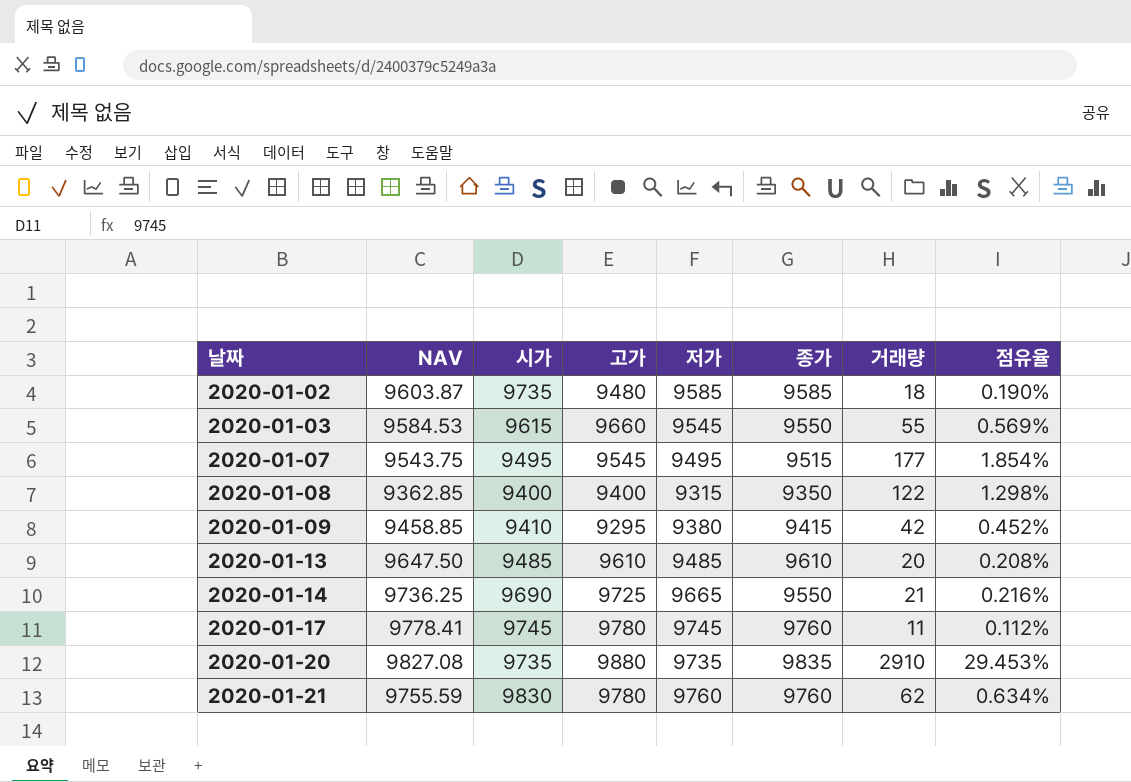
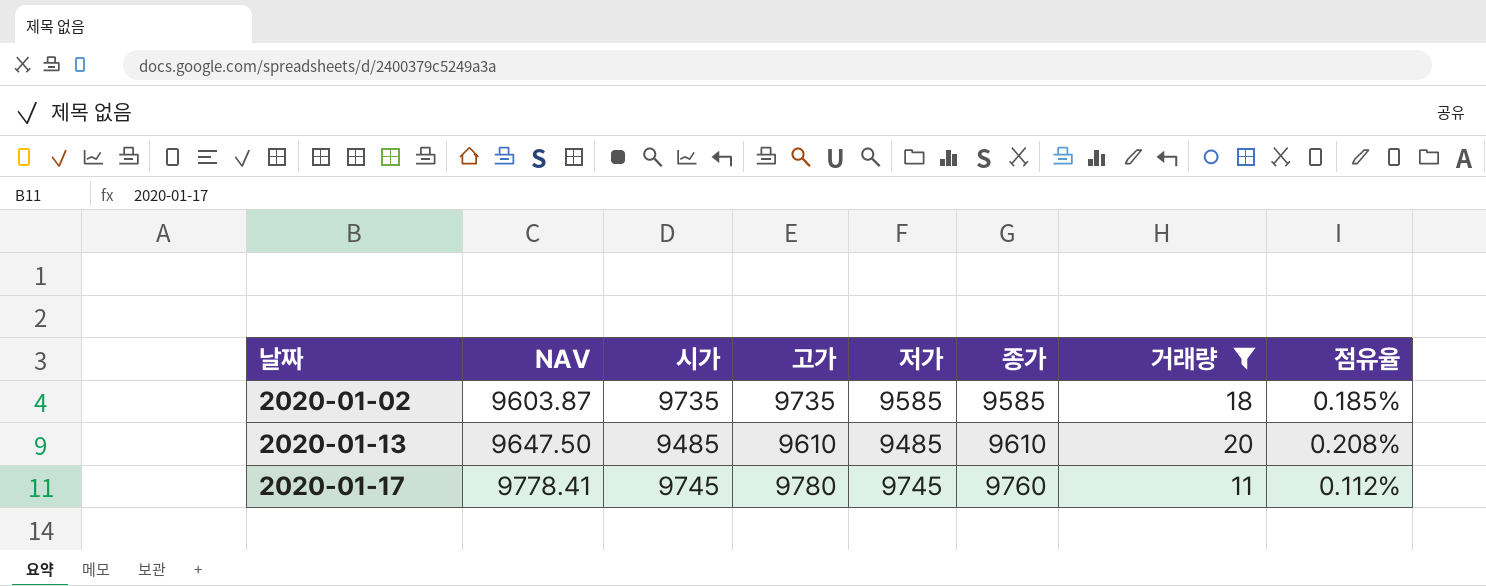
filter: none -> 거래량 <= 20
2020-01-02 | 고가: 9480 -> 9735
2020-01-02 | 점유율: 0.190% -> 0.185%

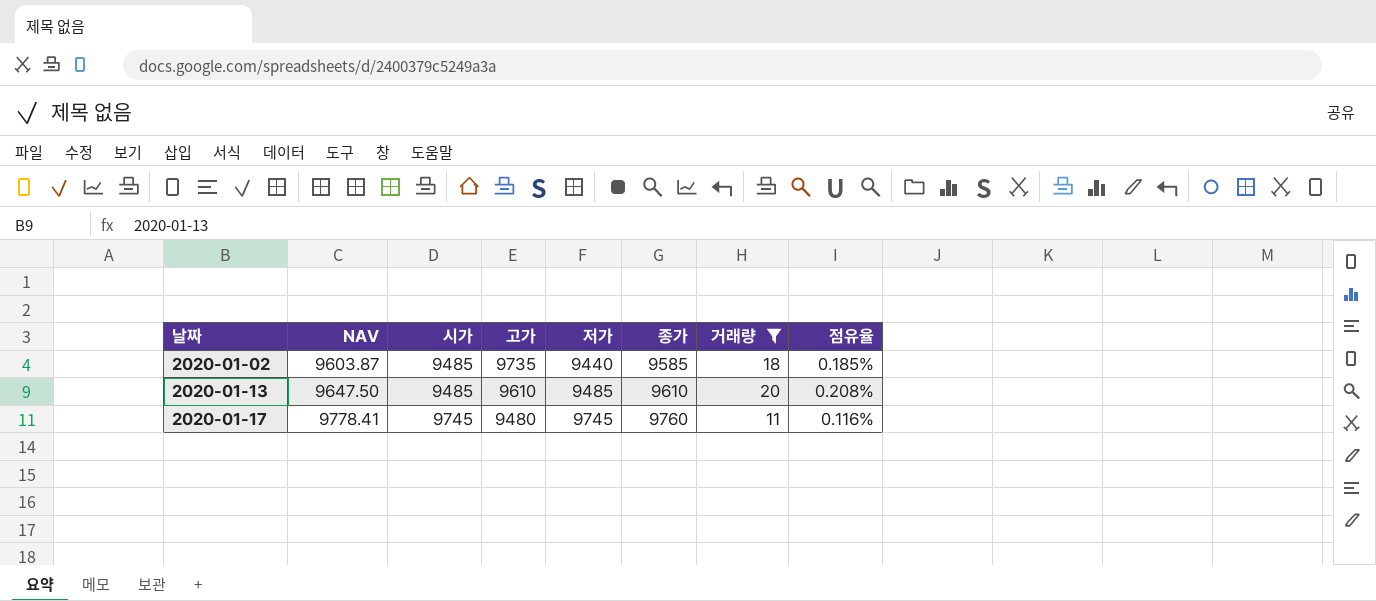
2020-01-02 | 시가: 9735 -> 9485
2020-01-02 | 저가: 9585 -> 9440
2020-01-17 | 고가: 9780 -> 9480
2020-01-17 | 점유율: 0.112% -> 0.116%

